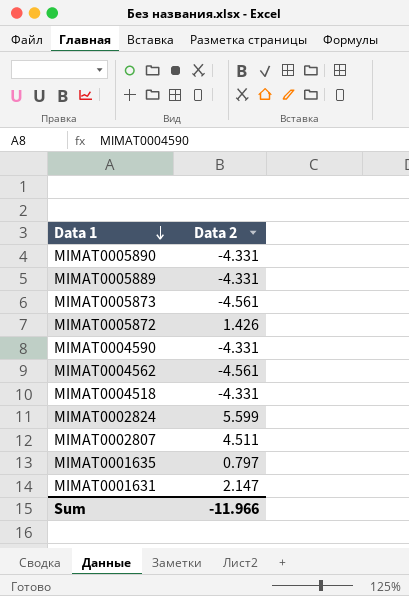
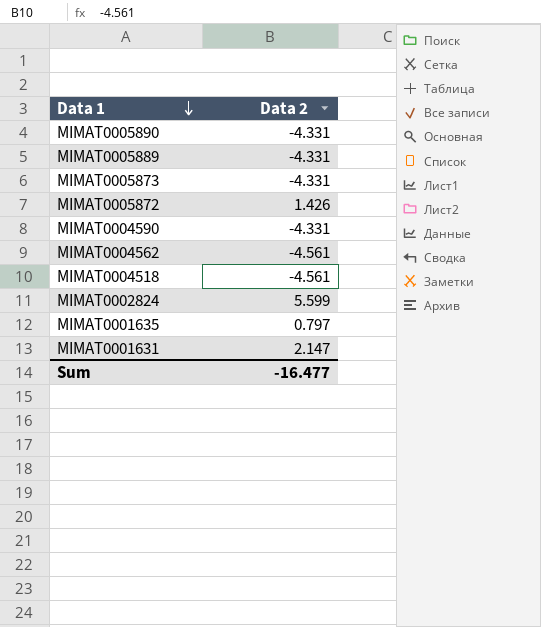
row MIMAT0002807: 4.511 -> none
MIMAT0005873 | Data 2: -4.561 -> -4.331
MIMAT0004518 | Data 2: -4.331 -> -4.561
Sum | Data 2: -11.966 -> -16.477

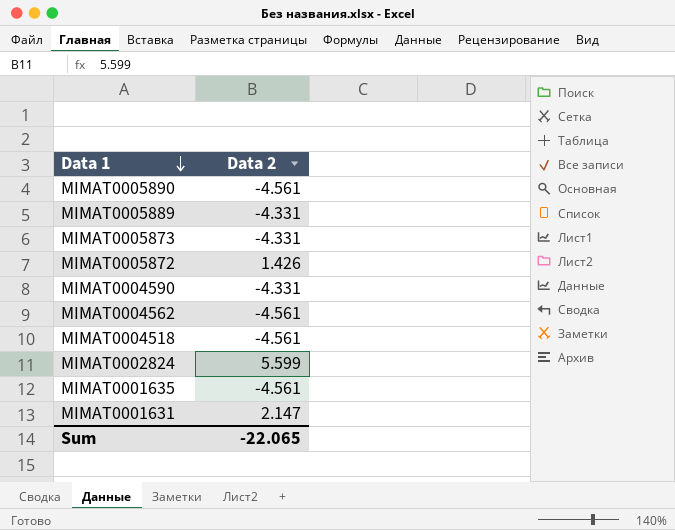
MIMAT0005890 | Data 2: -4.331 -> -4.561
MIMAT0001635 | Data 2: 0.797 -> -4.561
Sum | Data 2: -16.477 -> -22.065

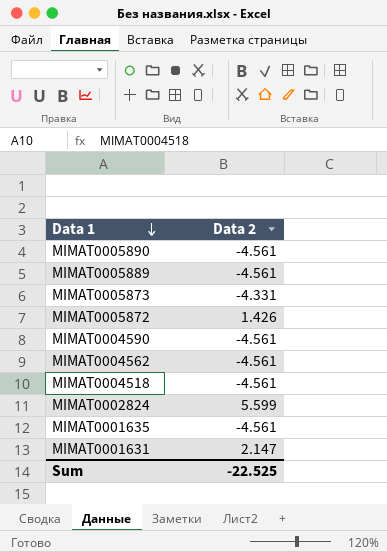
MIMAT0005889 | Data 2: -4.331 -> -4.561
MIMAT0004590 | Data 2: -4.331 -> -4.561
Sum | Data 2: -22.065 -> -22.525

